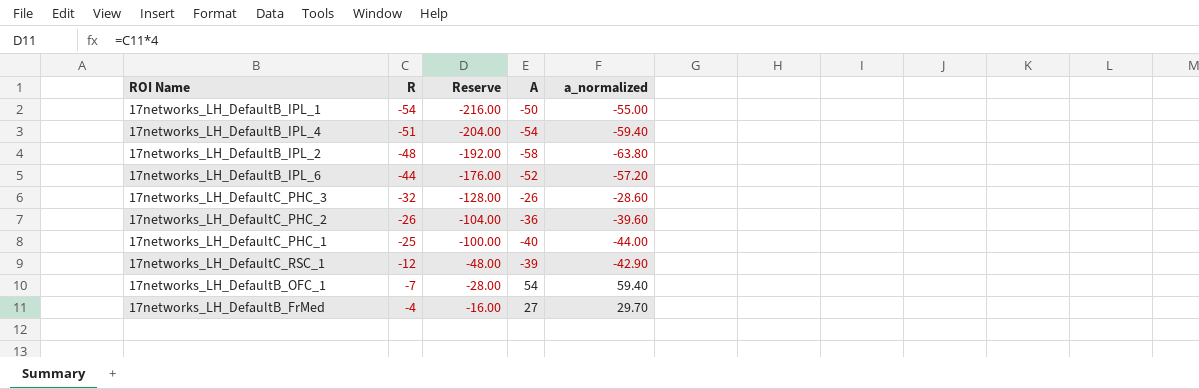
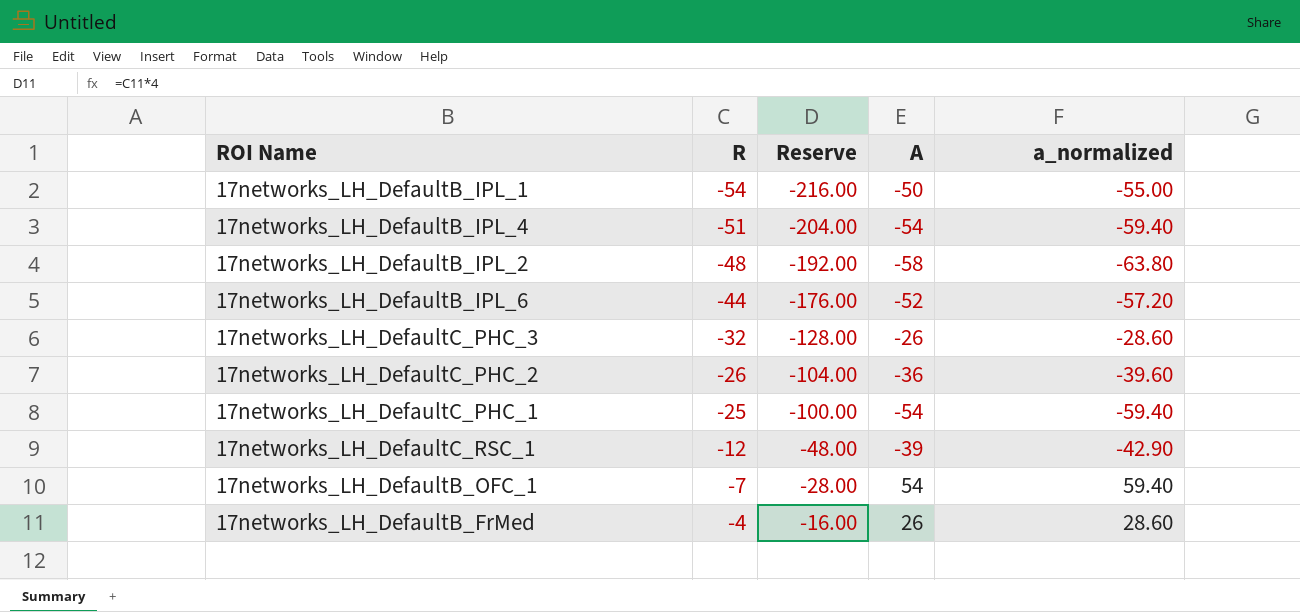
17networks_LH_DefaultC_PHC_1 | A: -40 -> -54
17networks_LH_DefaultC_PHC_1 | a_normalized: -44.00 -> -59.40
17networks_LH_DefaultB_FrMed | A: 27 -> 26
17networks_LH_DefaultB_FrMed | a_normalized: 29.70 -> 28.60

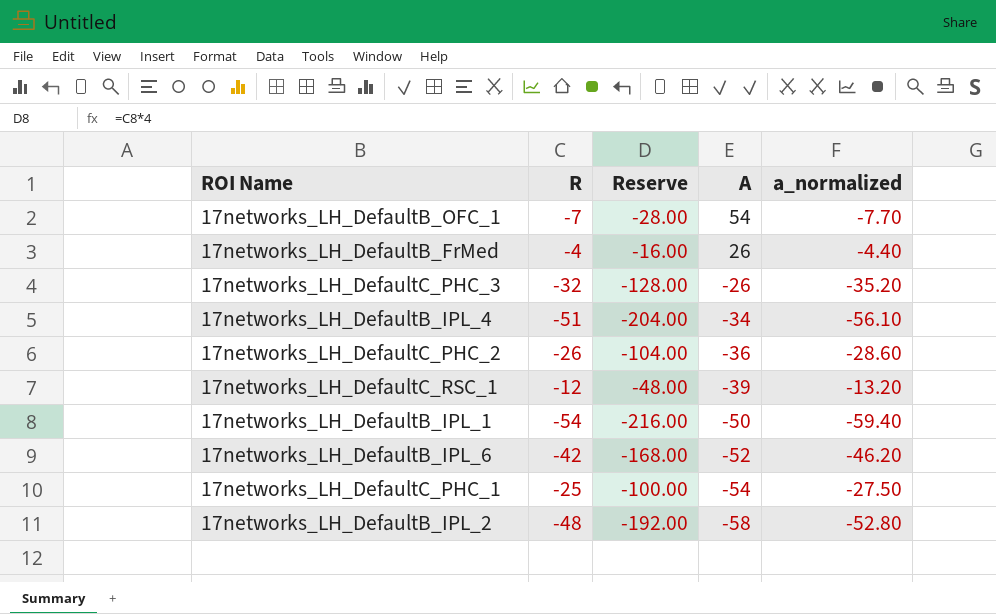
row order: R ascending -> A descending
column a_normalized | formula: [A] * 1.1 -> [R] * 1.1
17networks_LH_DefaultB_IPL_4 | A: -54 -> -34
17networks_LH_DefaultB_IPL_6 | R: -44 -> -42
17networks_LH_DefaultB_IPL_6 | Reserve: -176.00 -> -168.00

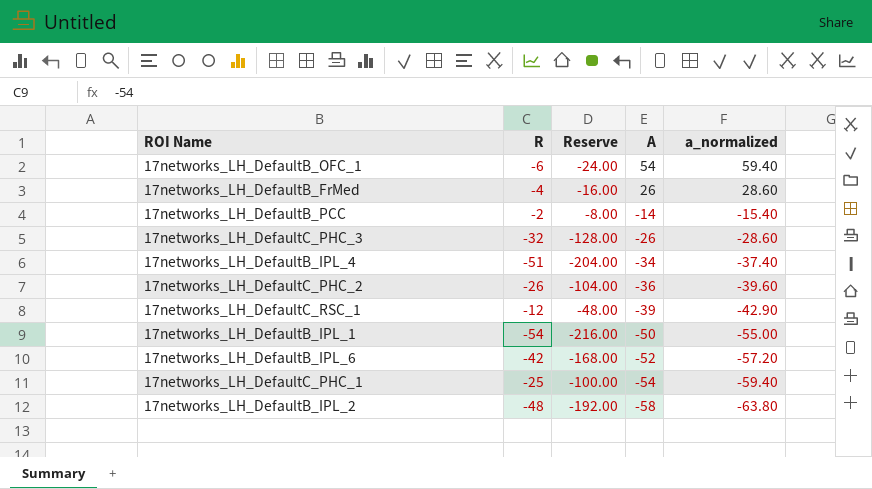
column a_normalized | formula: [R] * 1.1 -> [A] * 1.1
17networks_LH_DefaultB_OFC_1 | R: -7 -> -6
17networks_LH_DefaultB_OFC_1 | Reserve: -28.00 -> -24.00
row 17networks_LH_DefaultB_PCC: none -> -2 | -8.00 | -14 | -15.40

